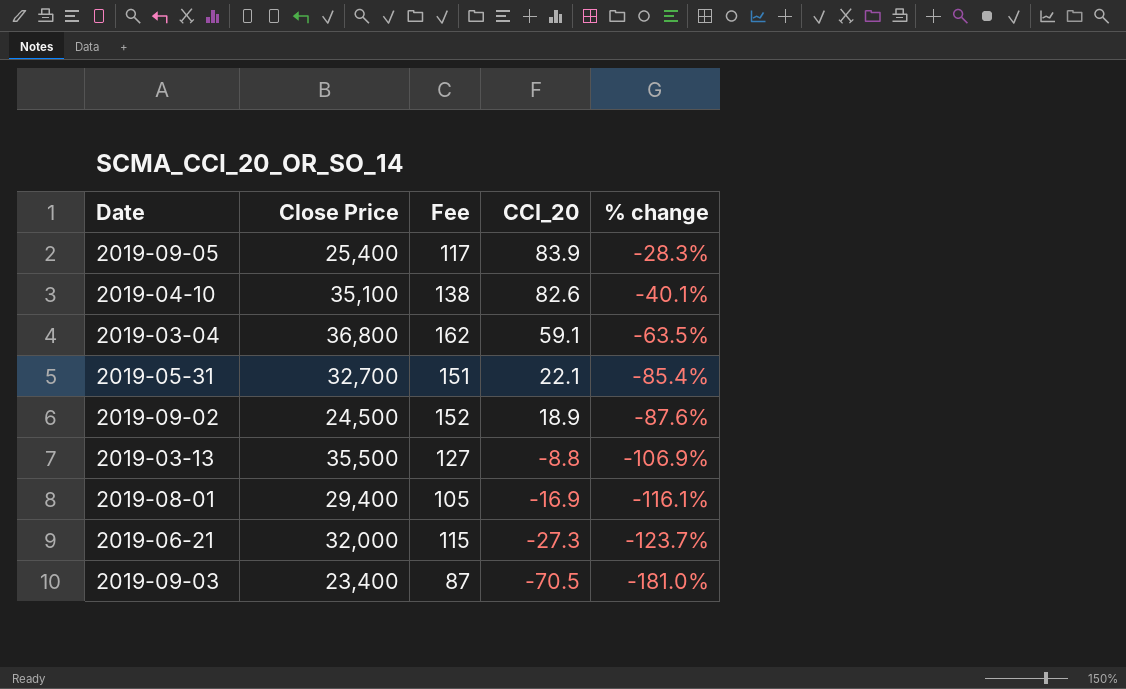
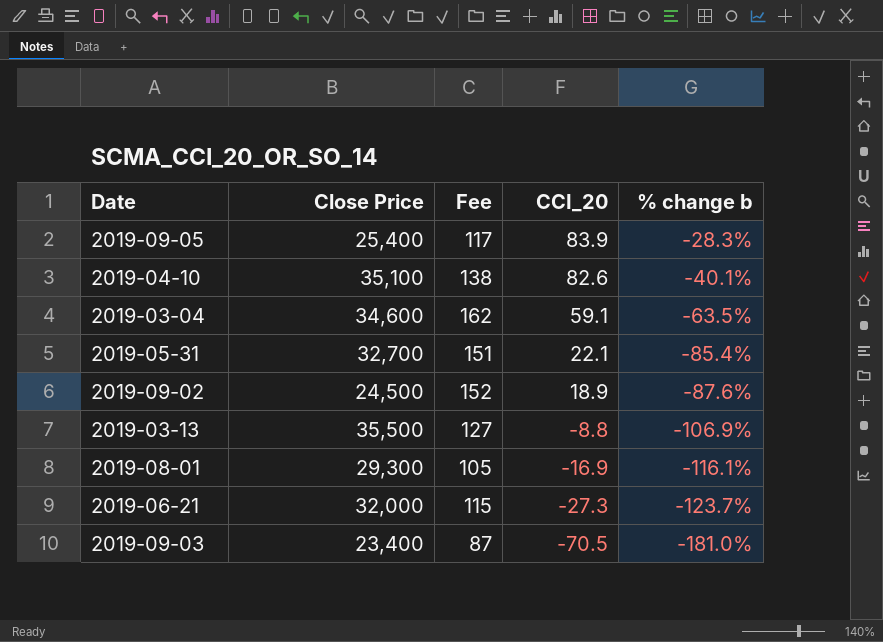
column name: % change -> % change b
2019-03-04 | Close Price: 36,800 -> 34,600
2019-08-01 | Close Price: 29,400 -> 29,300

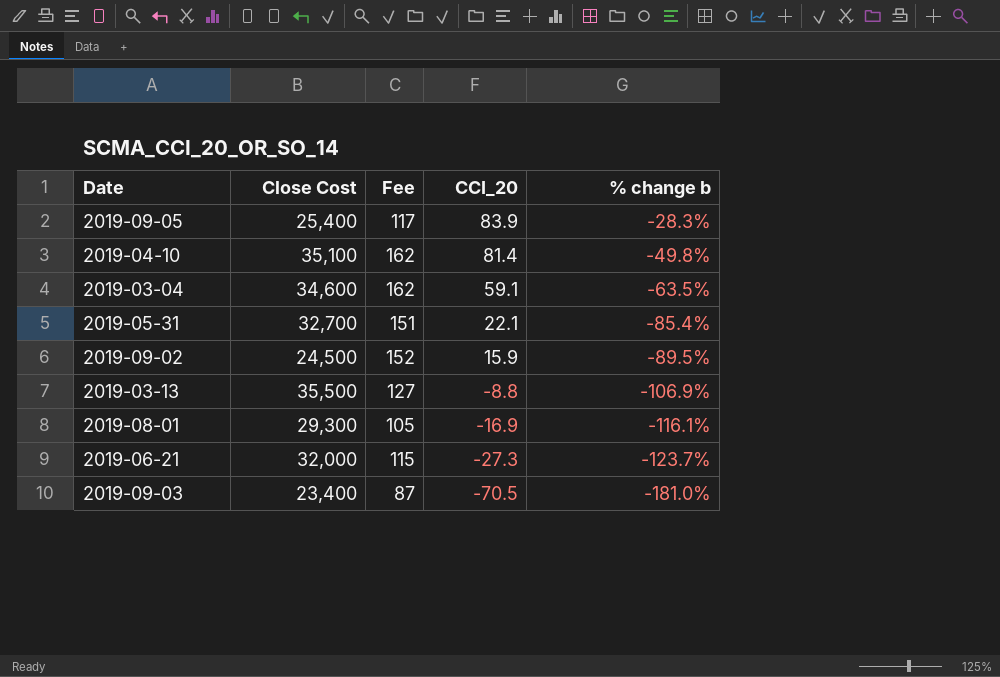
column name: Close Price -> Close Cost
2019-04-10 | Fee: 138 -> 162
2019-04-10 | CCI_20: 82.6 -> 81.4
2019-04-10 | % change b: -40.1% -> -49.8%
2019-09-02 | CCI_20: 18.9 -> 15.9
2019-09-02 | % change b: -87.6% -> -89.5%

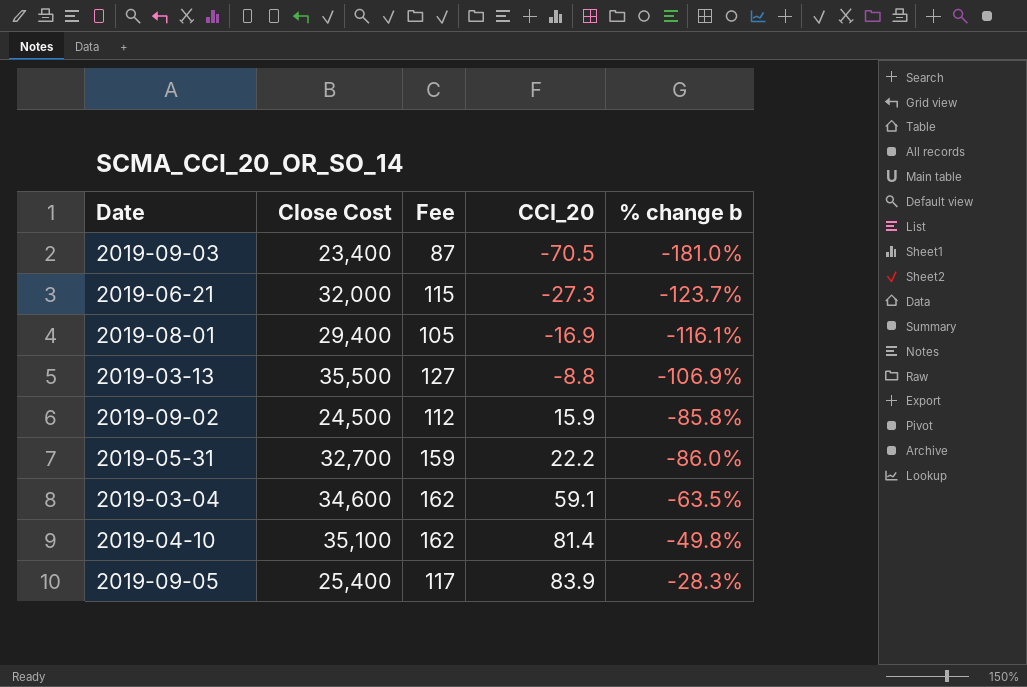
row order: CCI_20 descending -> CCI_20 ascending
2019-08-01 | Close Cost: 29,300 -> 29,400
2019-09-02 | Fee: 152 -> 112
2019-09-02 | % change b: -89.5% -> -85.8%
2019-05-31 | Fee: 151 -> 159
2019-05-31 | CCI_20: 22.1 -> 22.2
2019-05-31 | % change b: -85.4% -> -86.0%

